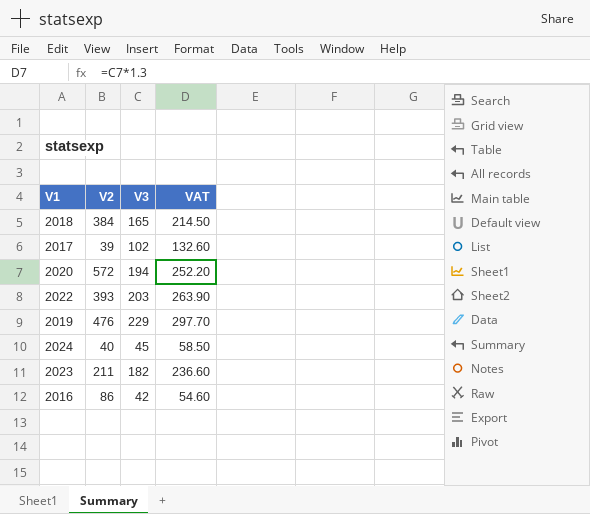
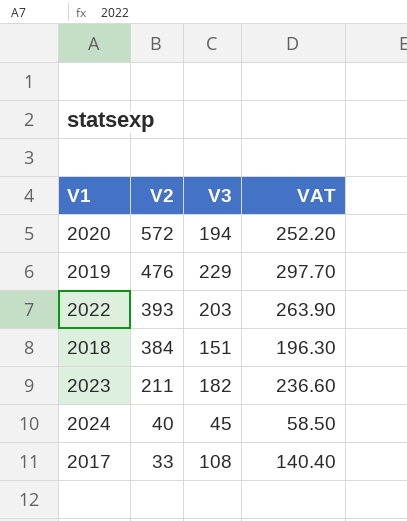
row order: none -> V2 descending
row 2016: 86 | 42 | 54.60 -> none
2018 | V3: 165 -> 151
2018 | VAT: 214.50 -> 196.30
2017 | V2: 39 -> 33
2017 | V3: 102 -> 108
2017 | VAT: 132.60 -> 140.40

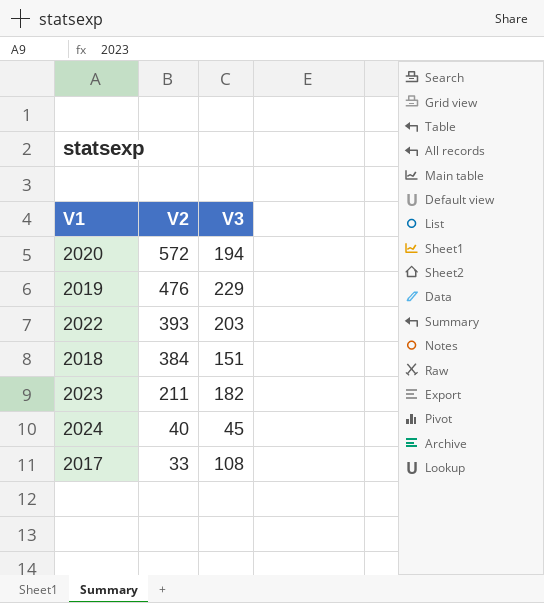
column VAT | formula: [V3] * 1.3 -> none

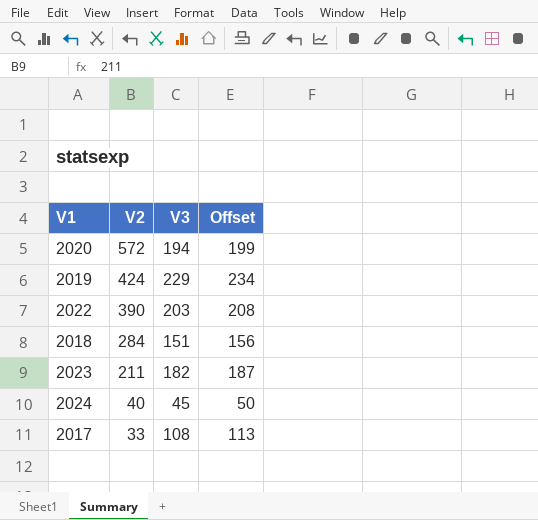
column Offset | formula: none -> [V3] + 5
2019 | V2: 476 -> 424
2022 | V2: 393 -> 390
2018 | V2: 384 -> 284

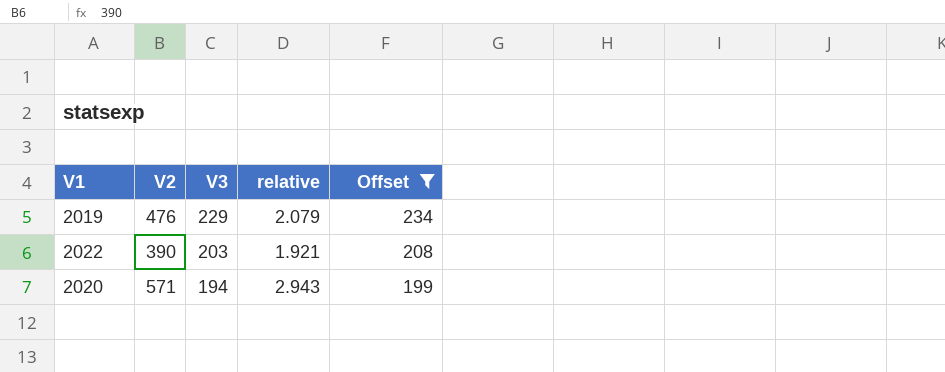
filter: none -> Offset >= 199
row order: V2 descending -> V3 descending
column relative | formula: none -> [V2] / [V3]
2019 | V2: 424 -> 476
2020 | V2: 572 -> 571

